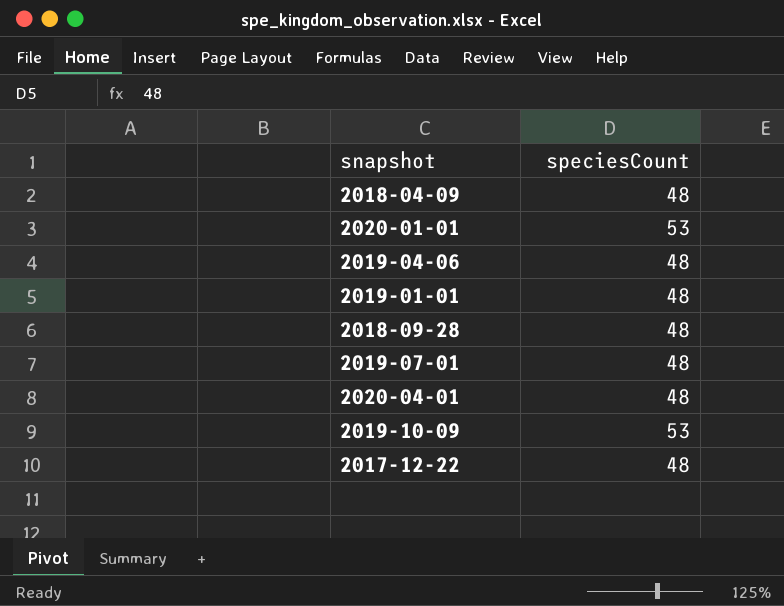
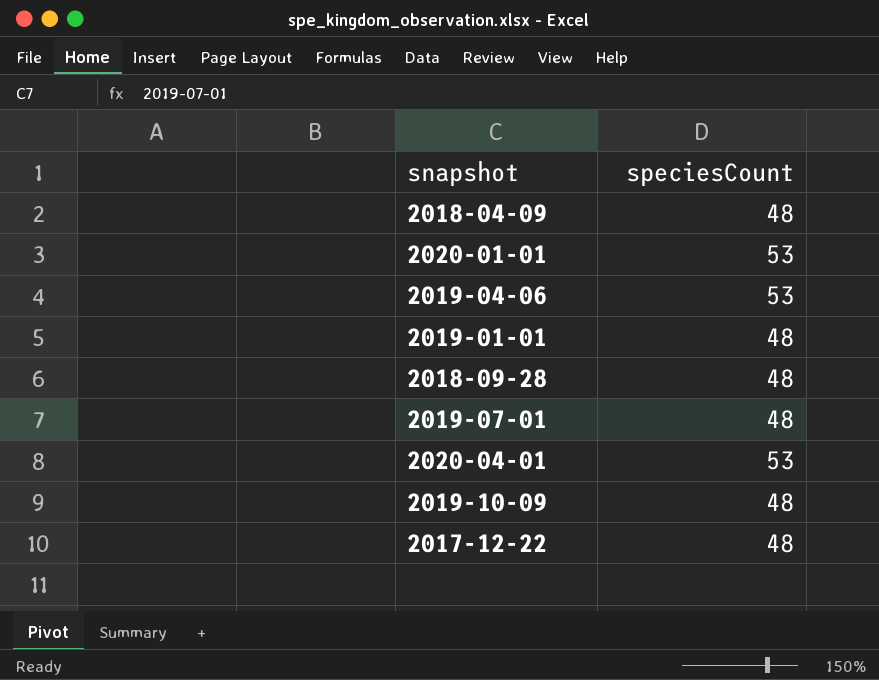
2019-04-06 | speciesCount: 48 -> 53
2020-04-01 | speciesCount: 48 -> 53
2019-10-09 | speciesCount: 53 -> 48

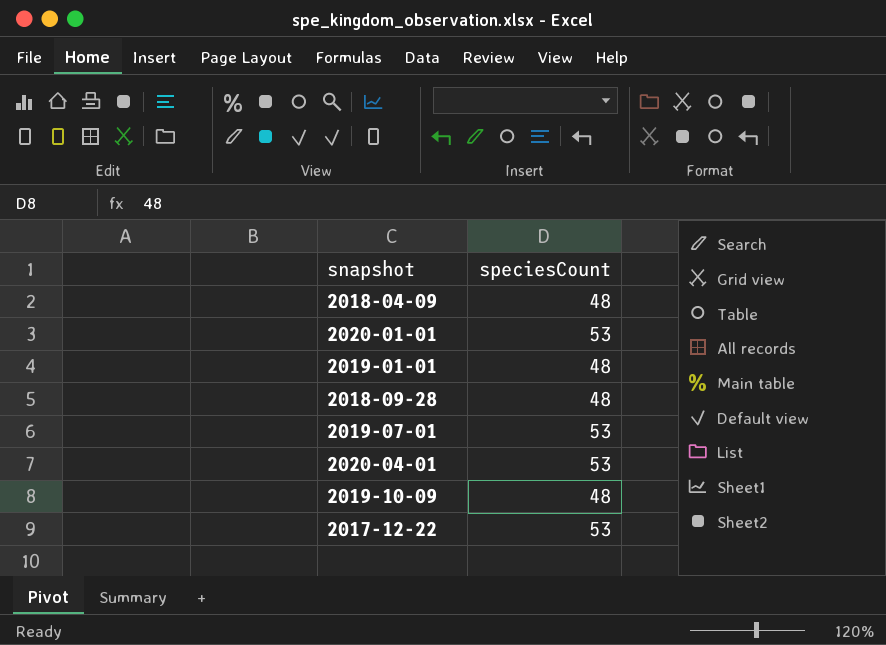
row 2019-04-06: 53 -> none
2019-07-01 | speciesCount: 48 -> 53
2017-12-22 | speciesCount: 48 -> 53

